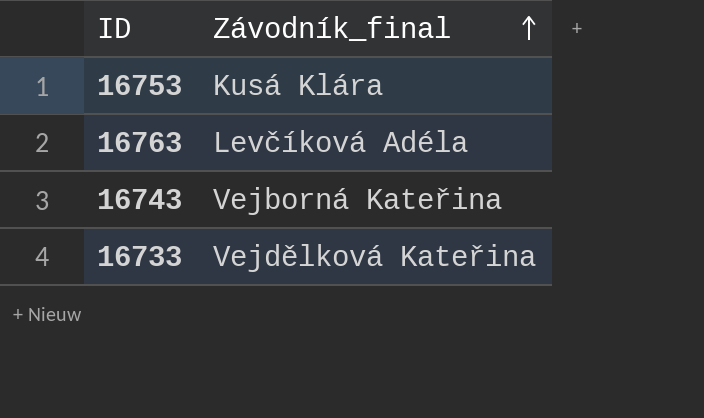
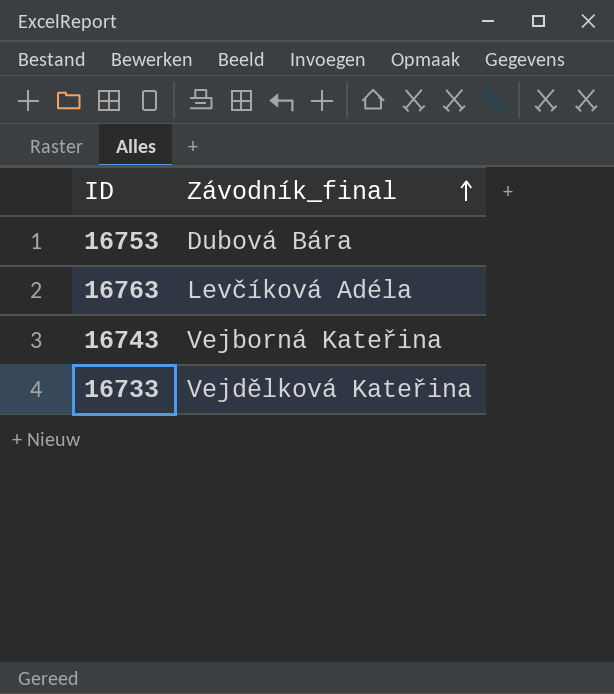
16753 | Závodník_final: Kusá Klára -> Dubová Bára

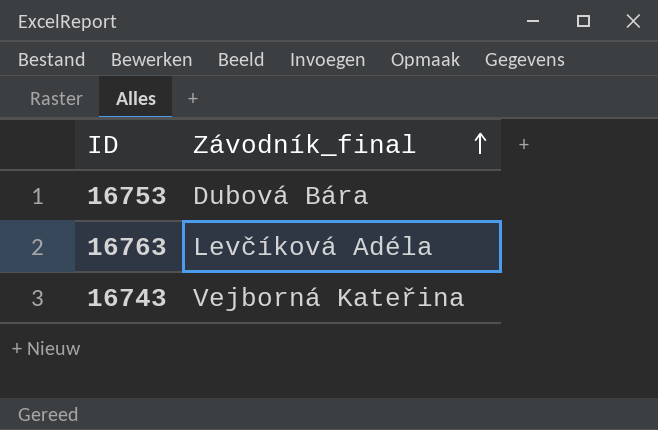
row 16733: Vejdělková Kateřina -> none

